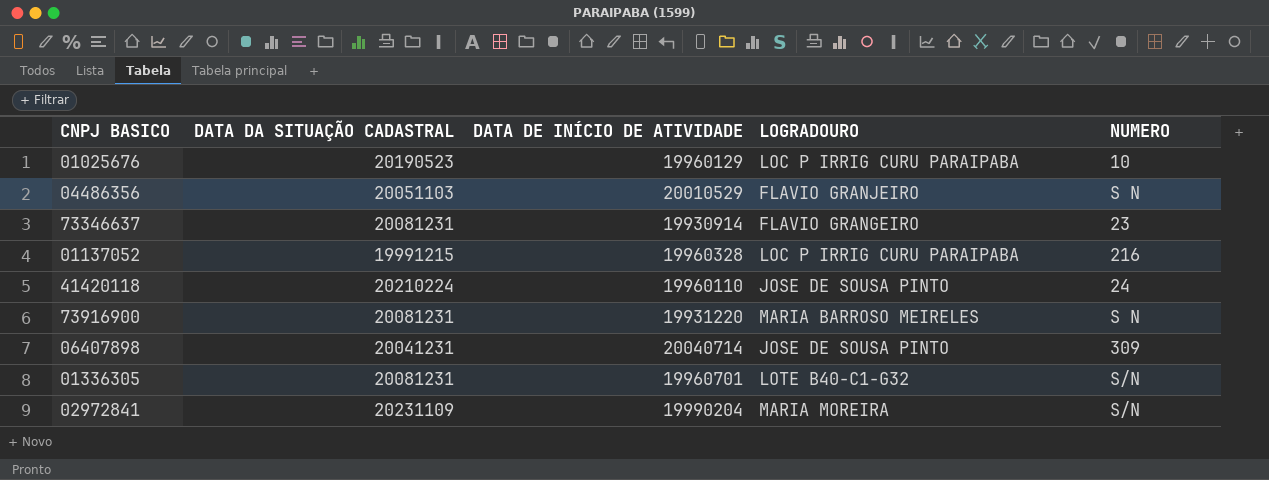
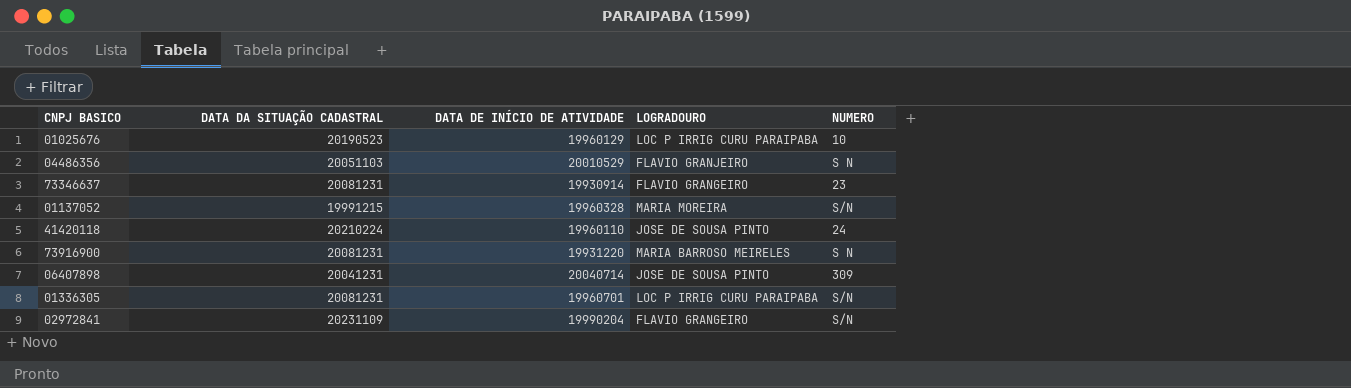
01137052 | LOGRADOURO: LOC P IRRIG CURU PARAIPABA -> MARIA MOREIRA
01137052 | NUMERO: 216 -> S/N
01336305 | LOGRADOURO: LOTE B40-C1-G32 -> LOC P IRRIG CURU PARAIPABA
02972841 | LOGRADOURO: MARIA MOREIRA -> FLAVIO GRANGEIRO

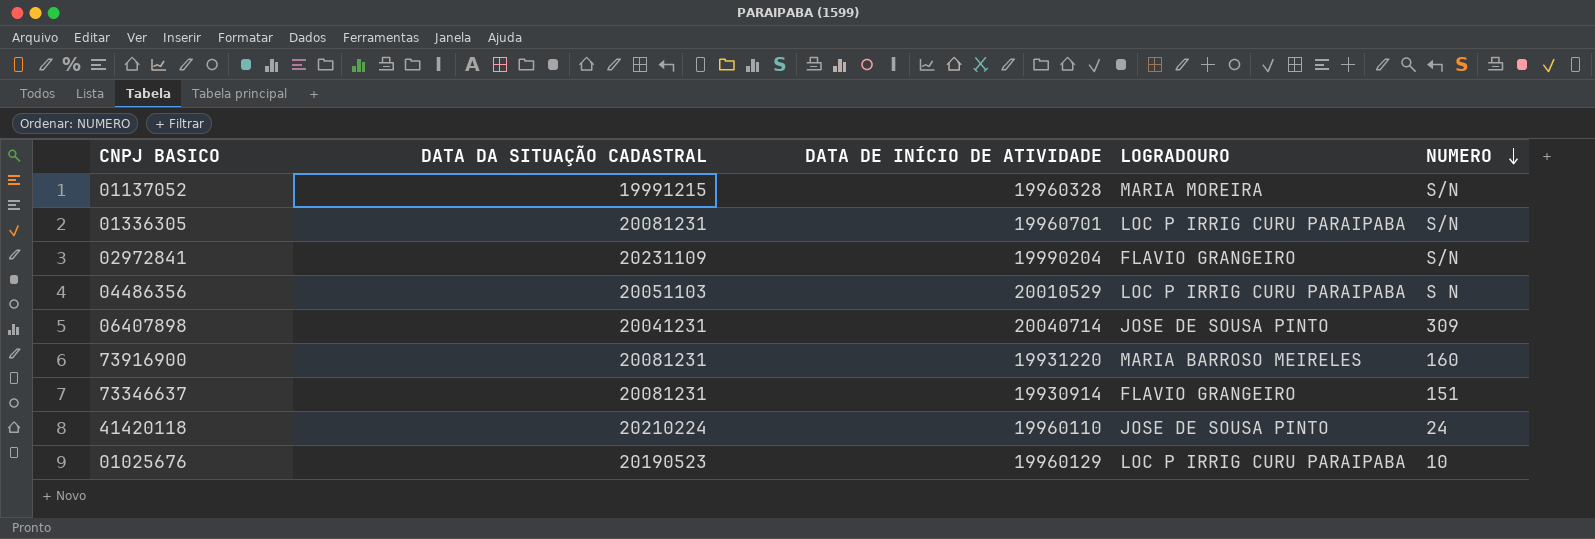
row order: none -> NUMERO descending
04486356 | LOGRADOURO: FLAVIO GRANJEIRO -> LOC P IRRIG CURU PARAIPABA
73916900 | NUMERO: S N -> 160
73346637 | NUMERO: 23 -> 151

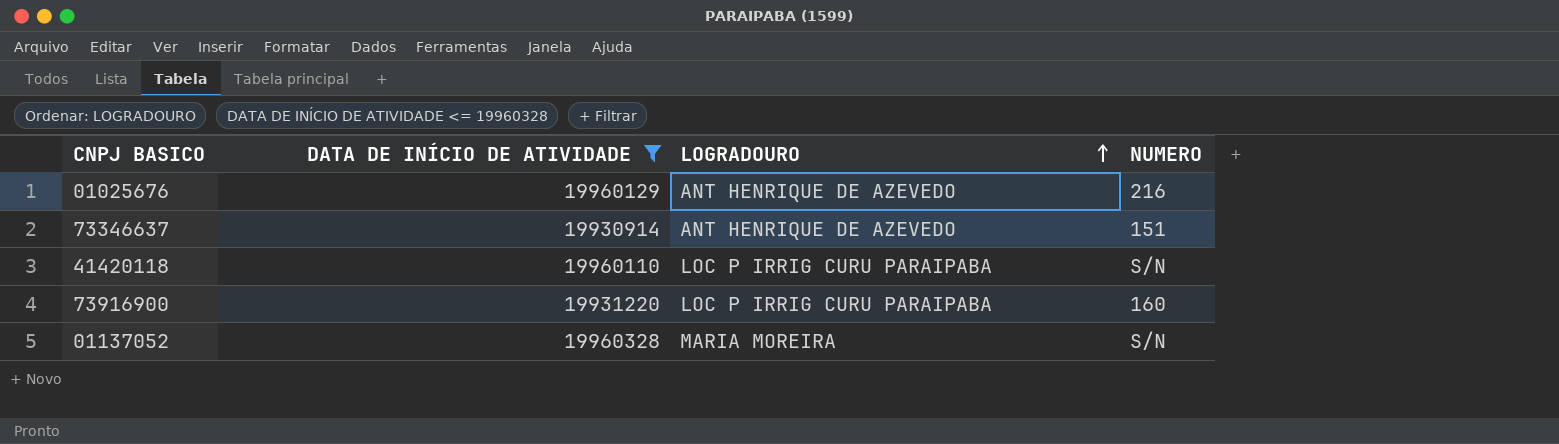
filter: none -> DATA DE INÍCIO DE ATIVIDADE <= 19960328
row order: NUMERO descending -> LOGRADOURO ascending
column DATA DA SITUAÇÃO CADASTRAL | position: 2 -> none
01025676 | LOGRADOURO: LOC P IRRIG CURU PARAIPABA -> ANT HENRIQUE DE AZEVEDO
01025676 | NUMERO: 10 -> 216
73346637 | LOGRADOURO: FLAVIO GRANGEIRO -> ANT HENRIQUE DE AZEVEDO
41420118 | LOGRADOURO: JOSE DE SOUSA PINTO -> LOC P IRRIG CURU PARAIPABA
41420118 | NUMERO: 24 -> S/N
73916900 | LOGRADOURO: MARIA BARROSO MEIRELES -> LOC P IRRIG CURU PARAIPABA

